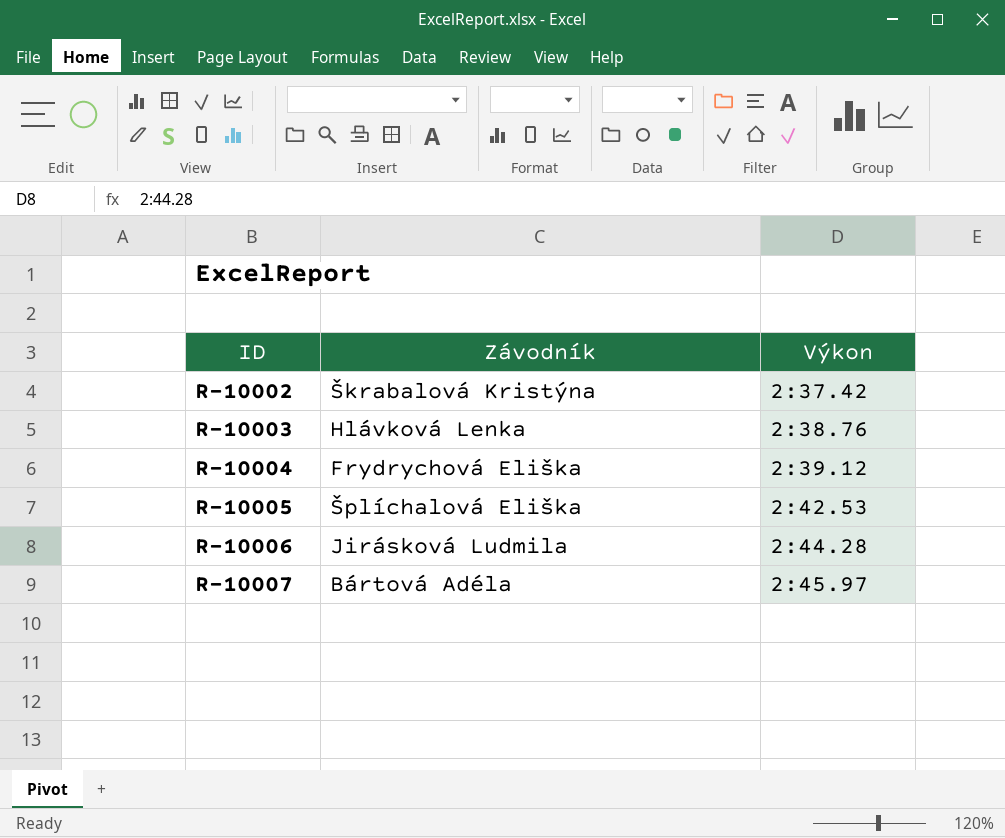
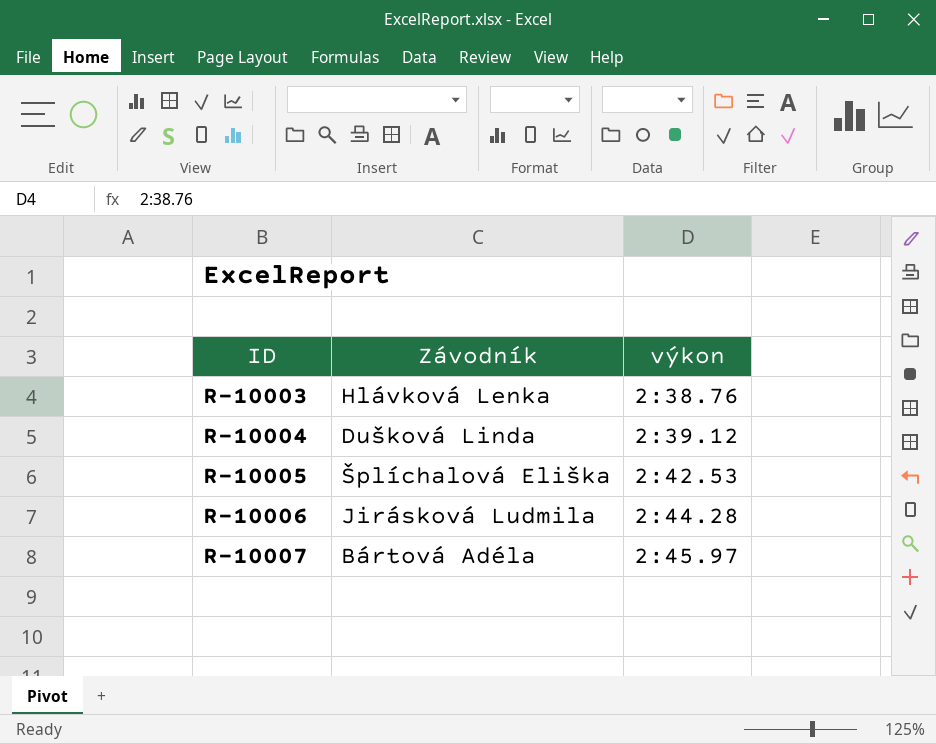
column name: Výkon -> výkon
row R-10002: Škrabalová Kristýna | 2:37.42 -> none
R-10004 | Závodník: Frydrychová Eliška -> Dušková Linda

